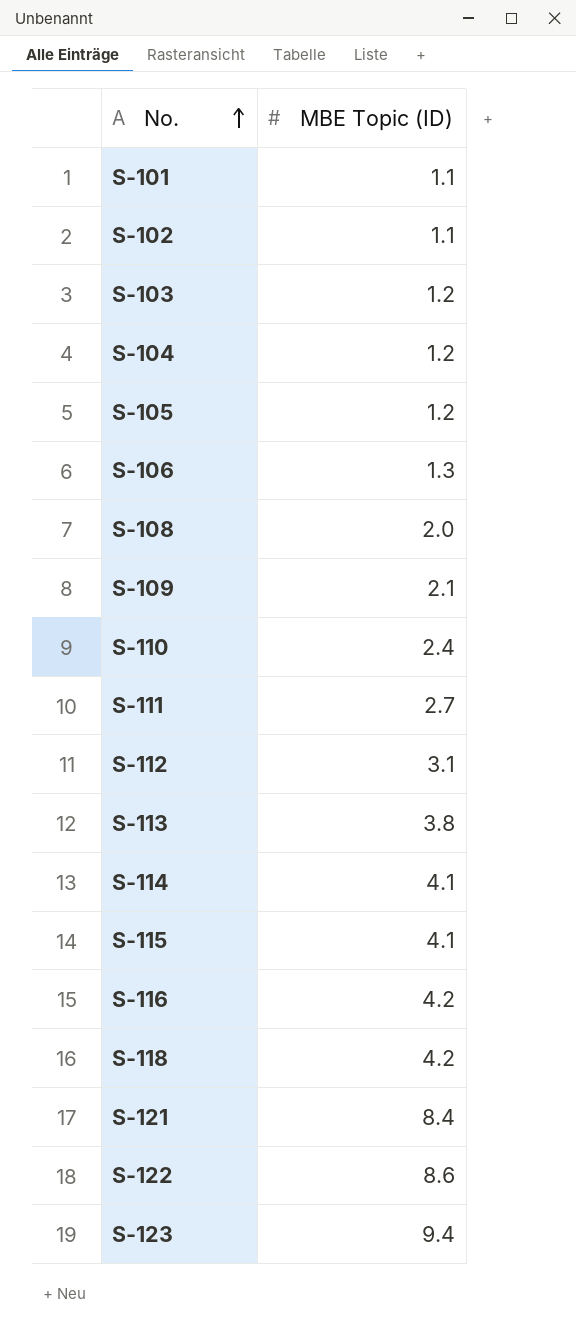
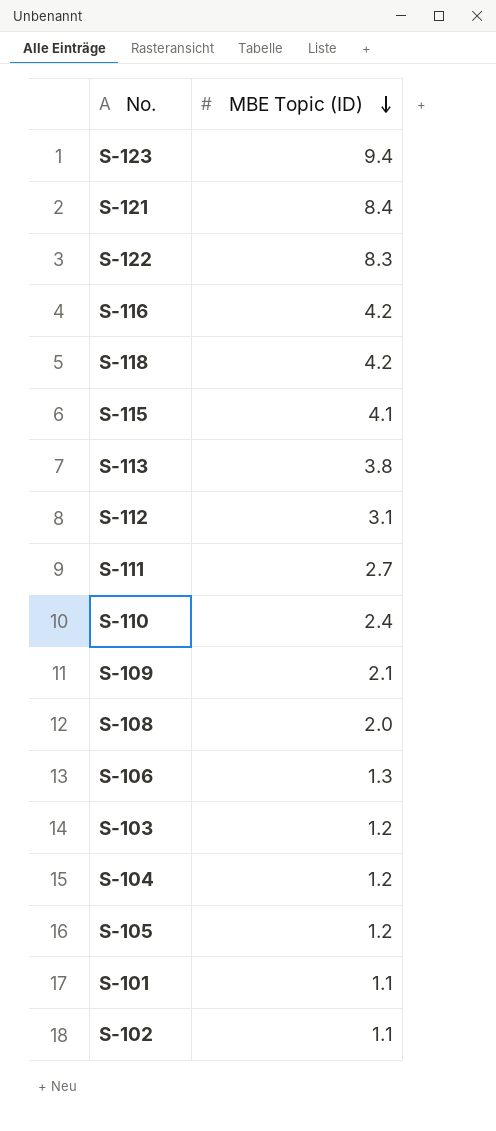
row order: No. ascending -> MBE Topic (ID) descending
row S-114: 4.1 -> none
S-122 | MBE Topic (ID): 8.6 -> 8.3

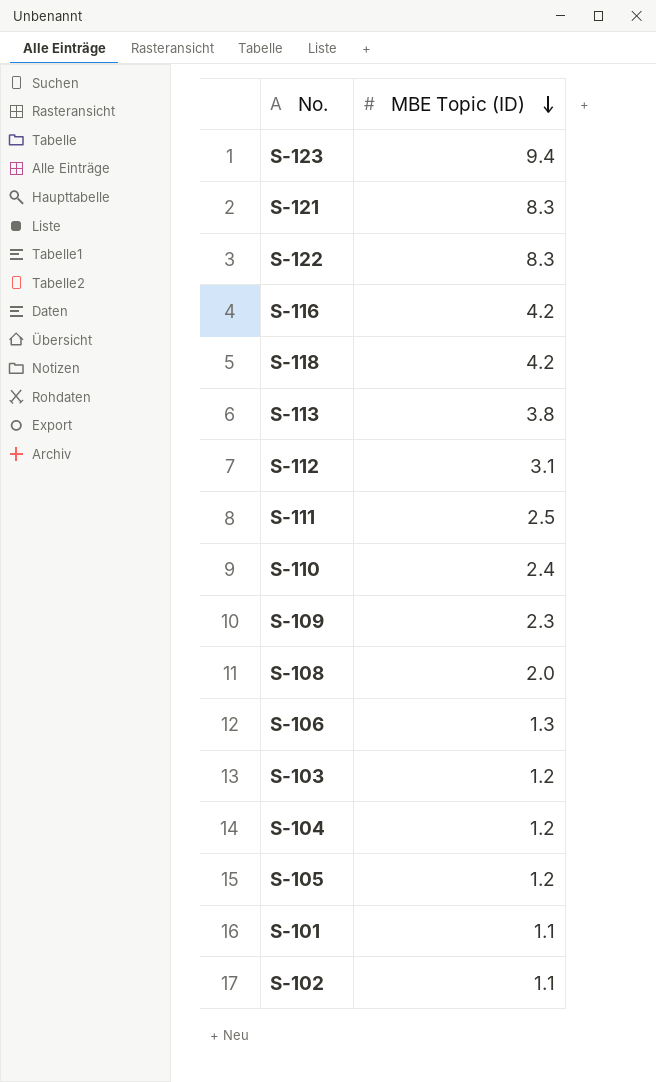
row S-115: 4.1 -> none
S-121 | MBE Topic (ID): 8.4 -> 8.3
S-111 | MBE Topic (ID): 2.7 -> 2.5
S-109 | MBE Topic (ID): 2.1 -> 2.3

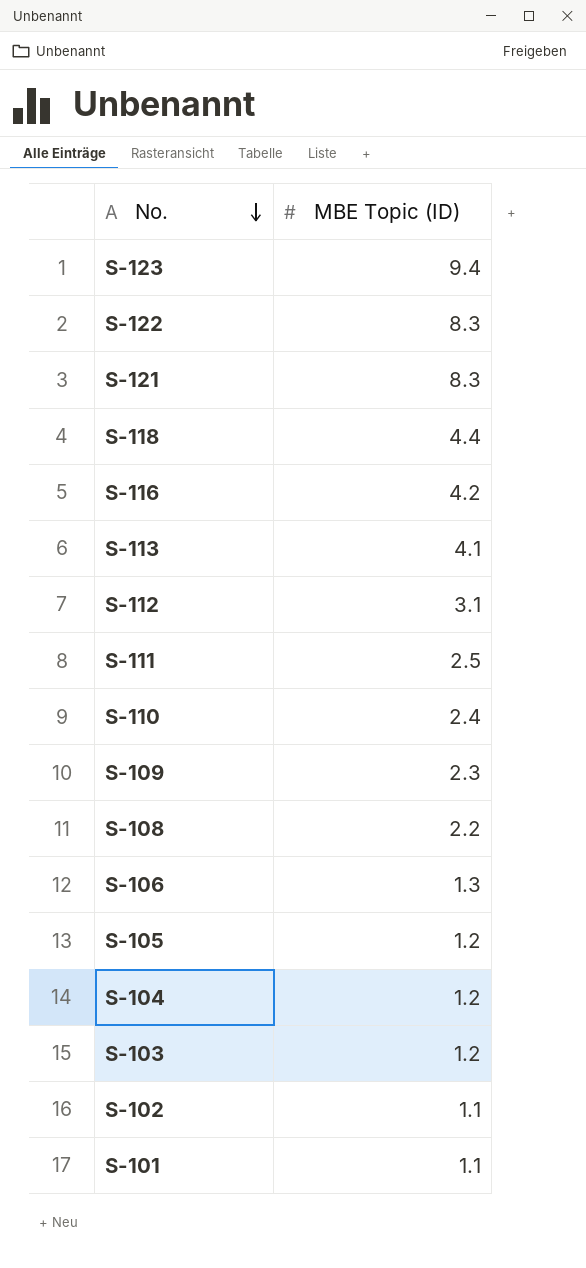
row order: MBE Topic (ID) descending -> No. descending
S-118 | MBE Topic (ID): 4.2 -> 4.4
S-113 | MBE Topic (ID): 3.8 -> 4.1
S-108 | MBE Topic (ID): 2.0 -> 2.2

